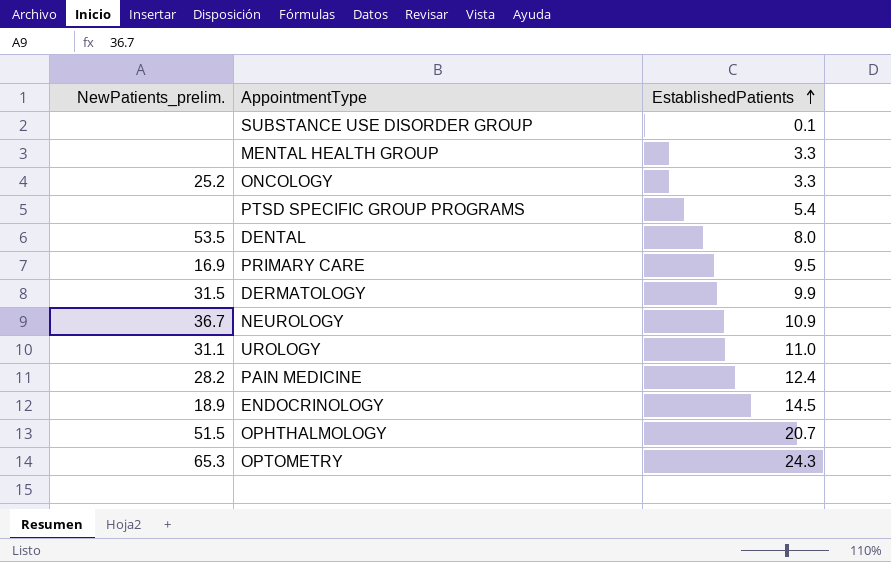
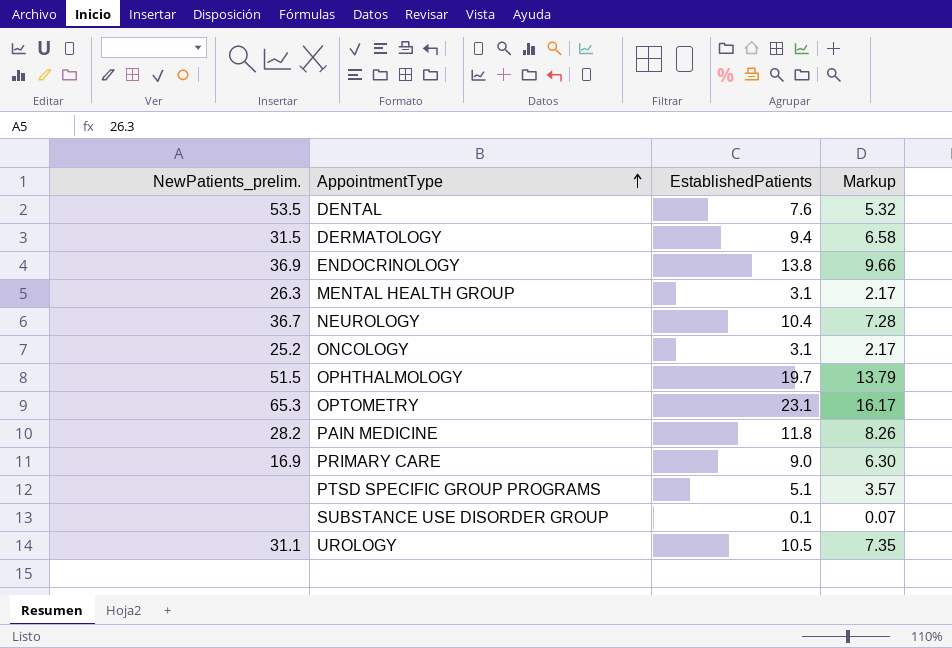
row order: EstablishedPatients ascending -> AppointmentType ascending
column Markup | formula: none -> [EstablishedPatients] * 0.7
DENTAL | EstablishedPatients: 8.0 -> 7.6
DERMATOLOGY | EstablishedPatients: 9.9 -> 9.4
ENDOCRINOLOGY | NewPatients_prelim.: 18.9 -> 36.9
ENDOCRINOLOGY | EstablishedPatients: 14.5 -> 13.8
MENTAL HEALTH GROUP | NewPatients_prelim.: none -> 26.3
MENTAL HEALTH GROUP | EstablishedPatients: 3.3 -> 3.1
NEUROLOGY | EstablishedPatients: 10.9 -> 10.4
ONCOLOGY | EstablishedPatients: 3.3 -> 3.1
OPHTHALMOLOGY | EstablishedPatients: 20.7 -> 19.7
OPTOMETRY | EstablishedPatients: 24.3 -> 23.1
PAIN MEDICINE | EstablishedPatients: 12.4 -> 11.8
PRIMARY CARE | EstablishedPatients: 9.5 -> 9.0
PTSD SPECIFIC GROUP PROGRAMS | EstablishedPatients: 5.4 -> 5.1
UROLOGY | EstablishedPatients: 11.0 -> 10.5

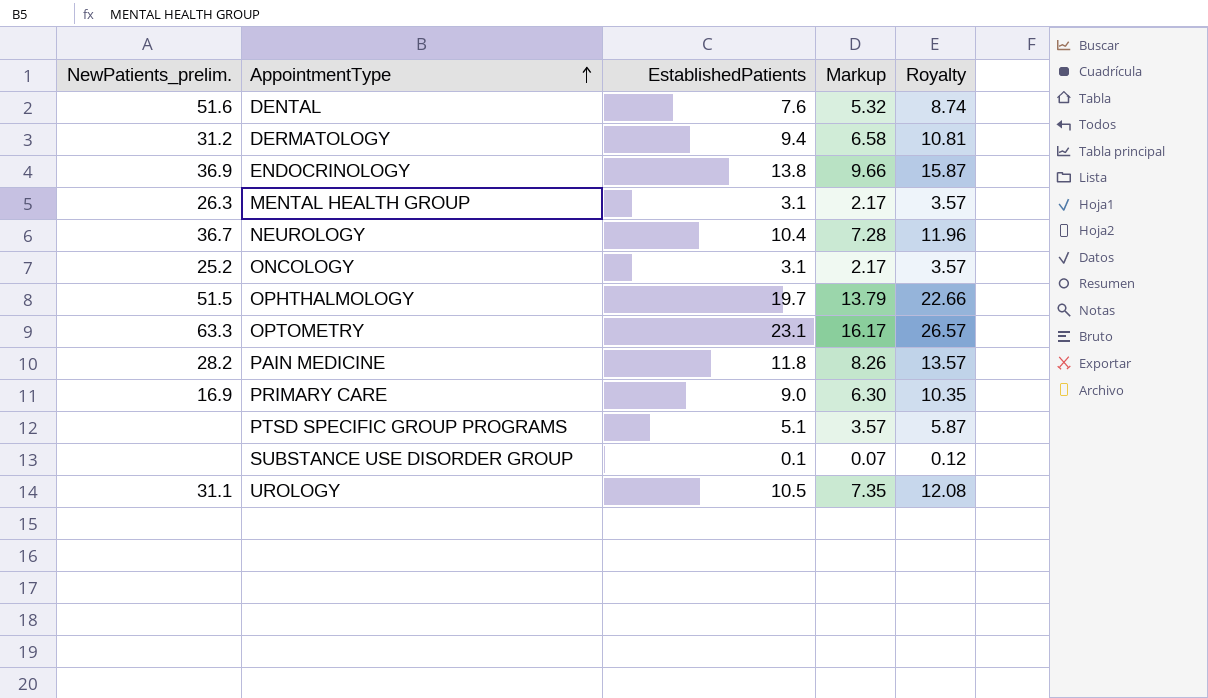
column Royalty | formula: none -> [EstablishedPatients] * 1.15
DENTAL | NewPatients_prelim.: 53.5 -> 51.6
DERMATOLOGY | NewPatients_prelim.: 31.5 -> 31.2
OPTOMETRY | NewPatients_prelim.: 65.3 -> 63.3

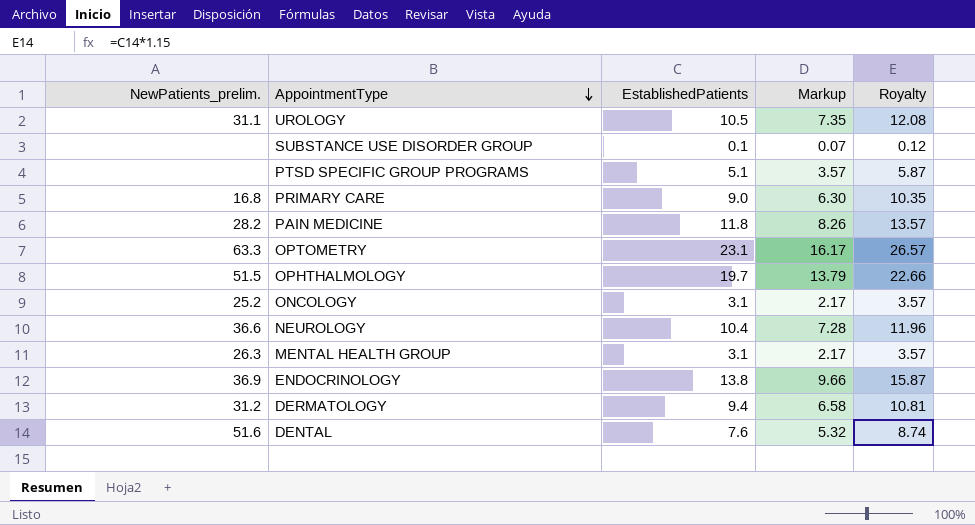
row order: AppointmentType ascending -> AppointmentType descending
PRIMARY CARE | NewPatients_prelim.: 16.9 -> 16.8
NEUROLOGY | NewPatients_prelim.: 36.7 -> 36.6

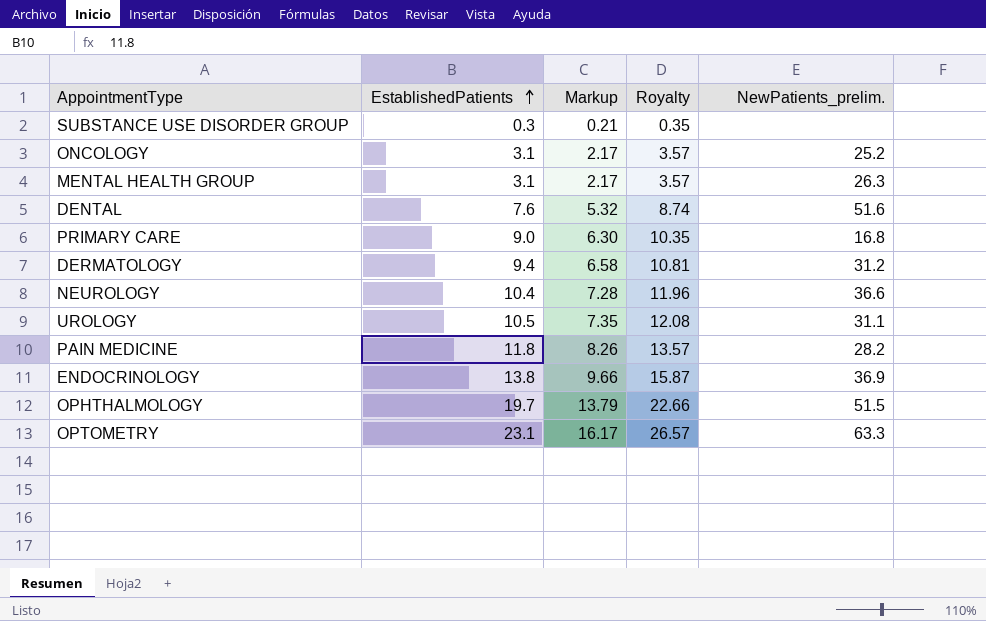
row order: AppointmentType descending -> EstablishedPatients ascending
column NewPatients_prelim. | position: 1 -> 5
row PTSD SPECIFIC GROUP PROGRAMS: none | 5.1 | 3.57 | 5.87 -> none
SUBSTANCE USE DISORDER GROUP | EstablishedPatients: 0.1 -> 0.3
SUBSTANCE USE DISORDER GROUP | Markup: 0.07 -> 0.21
SUBSTANCE USE DISORDER GROUP | Royalty: 0.12 -> 0.35

